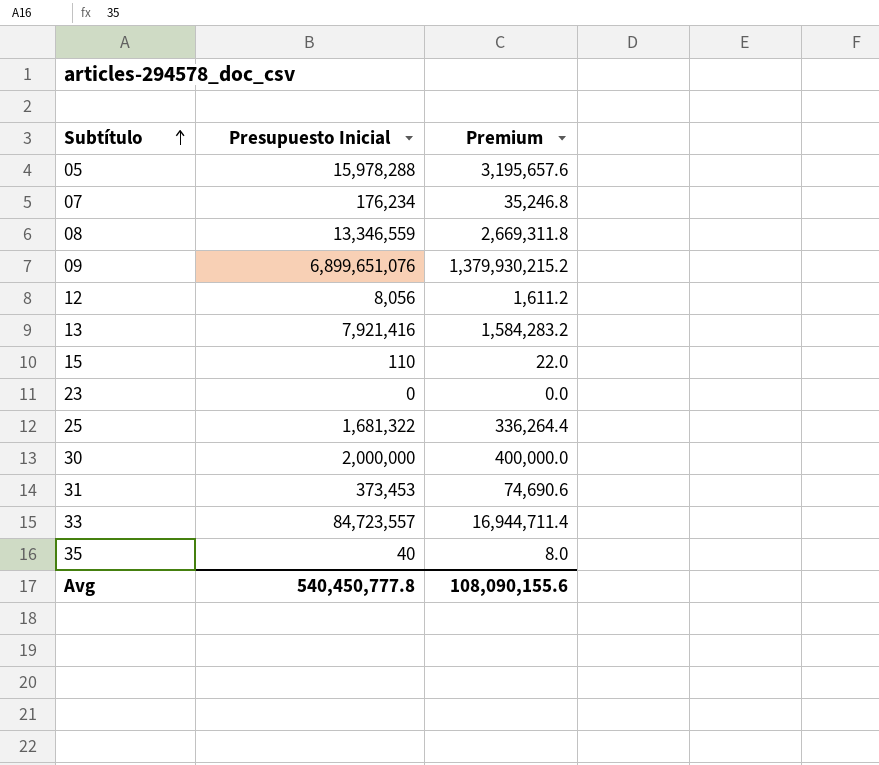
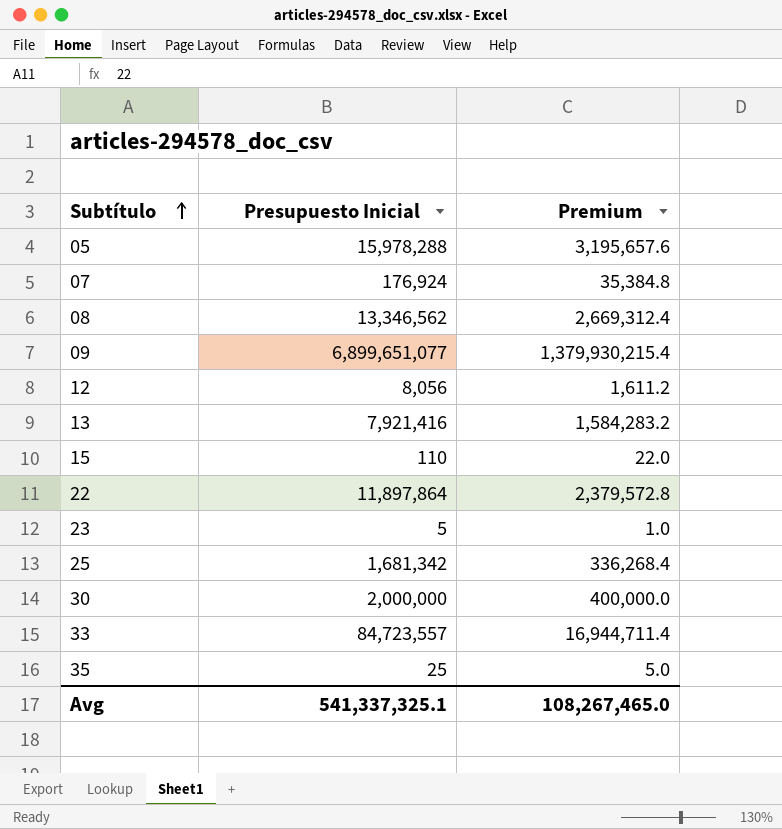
row 31: 373,453 | 74,690.6 -> none
07 | Presupuesto Inicial: 176,234 -> 176,924
07 | Premium: 35,246.8 -> 35,384.8
08 | Presupuesto Inicial: 13,346,559 -> 13,346,562
08 | Premium: 2,669,311.8 -> 2,669,312.4
09 | Presupuesto Inicial: 6,899,651,076 -> 6,899,651,077
09 | Premium: 1,379,930,215.2 -> 1,379,930,215.4
row 22: none -> 11,897,864 | 2,379,572.8
23 | Presupuesto Inicial: 0 -> 5
23 | Premium: 0.0 -> 1.0
25 | Presupuesto Inicial: 1,681,322 -> 1,681,342
25 | Premium: 336,264.4 -> 336,268.4
35 | Presupuesto Inicial: 40 -> 25
35 | Premium: 8.0 -> 5.0
Avg | Presupuesto Inicial: 540,450,777.8 -> 541,337,325.1
Avg | Premium: 108,090,155.6 -> 108,267,465.0

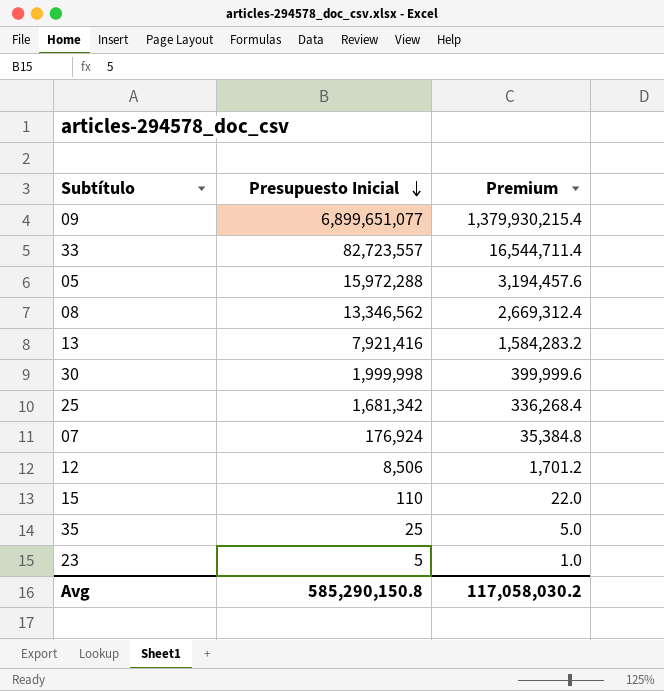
row order: Subtítulo ascending -> Presupuesto Inicial descending
row 22: 11,897,864 | 2,379,572.8 -> none
33 | Presupuesto Inicial: 84,723,557 -> 82,723,557
33 | Premium: 16,944,711.4 -> 16,544,711.4
05 | Presupuesto Inicial: 15,978,288 -> 15,972,288
05 | Premium: 3,195,657.6 -> 3,194,457.6
30 | Presupuesto Inicial: 2,000,000 -> 1,999,998
30 | Premium: 400,000.0 -> 399,999.6
12 | Presupuesto Inicial: 8,056 -> 8,506
12 | Premium: 1,611.2 -> 1,701.2
Avg | Presupuesto Inicial: 541,337,325.1 -> 585,290,150.8
Avg | Premium: 108,267,465.0 -> 117,058,030.2

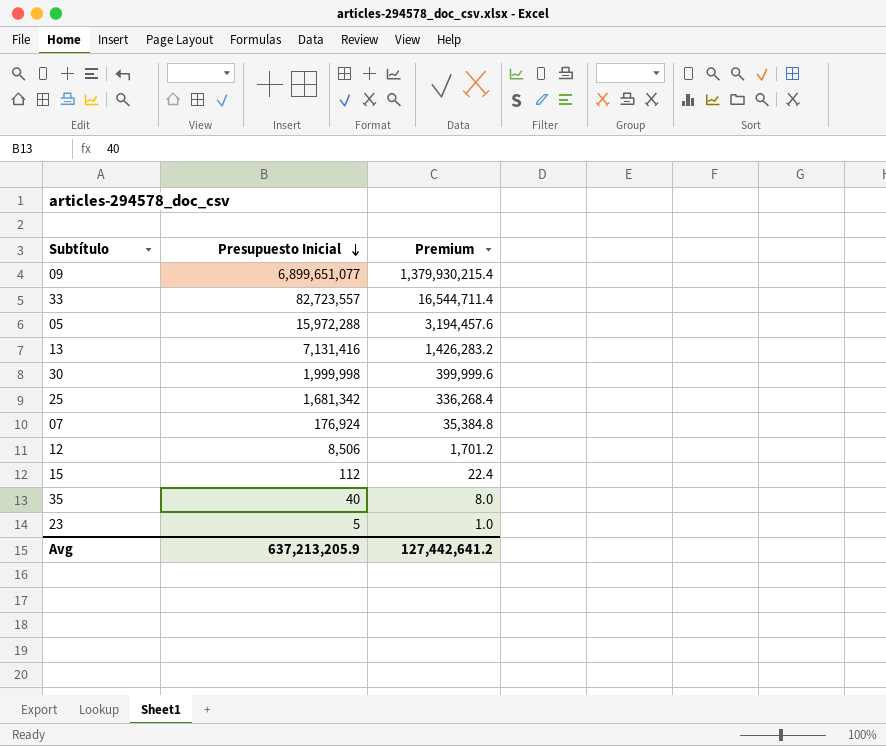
row 08: 13,346,562 | 2,669,312.4 -> none
13 | Presupuesto Inicial: 7,921,416 -> 7,131,416
13 | Premium: 1,584,283.2 -> 1,426,283.2
15 | Presupuesto Inicial: 110 -> 112
15 | Premium: 22.0 -> 22.4
35 | Presupuesto Inicial: 25 -> 40
35 | Premium: 5.0 -> 8.0
Avg | Presupuesto Inicial: 585,290,150.8 -> 637,213,205.9
Avg | Premium: 117,058,030.2 -> 127,442,641.2

